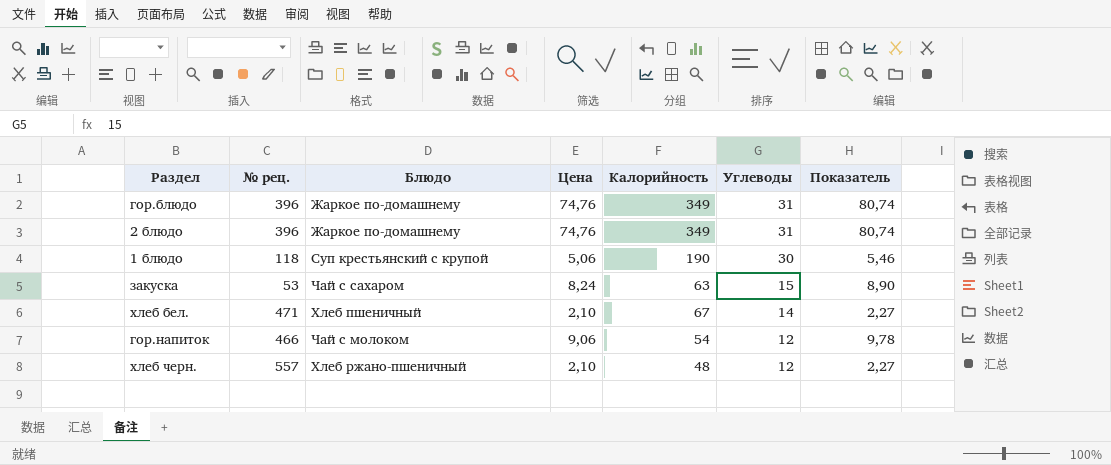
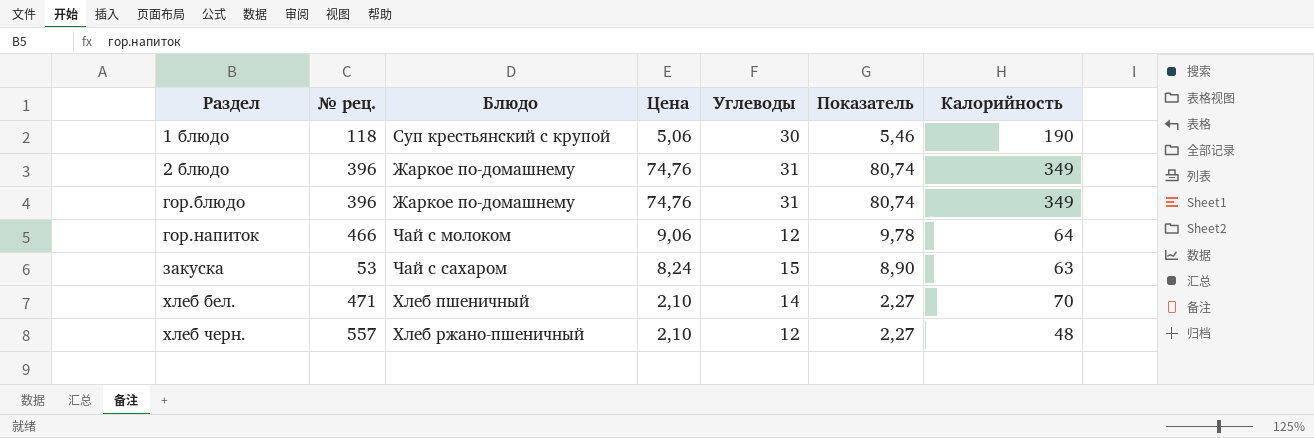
row order: Углеводы descending -> Раздел ascending
column Калорийность | position: 5 -> 7
гор.напиток | Калорийность: 54 -> 64
хлеб бел. | Калорийность: 67 -> 70

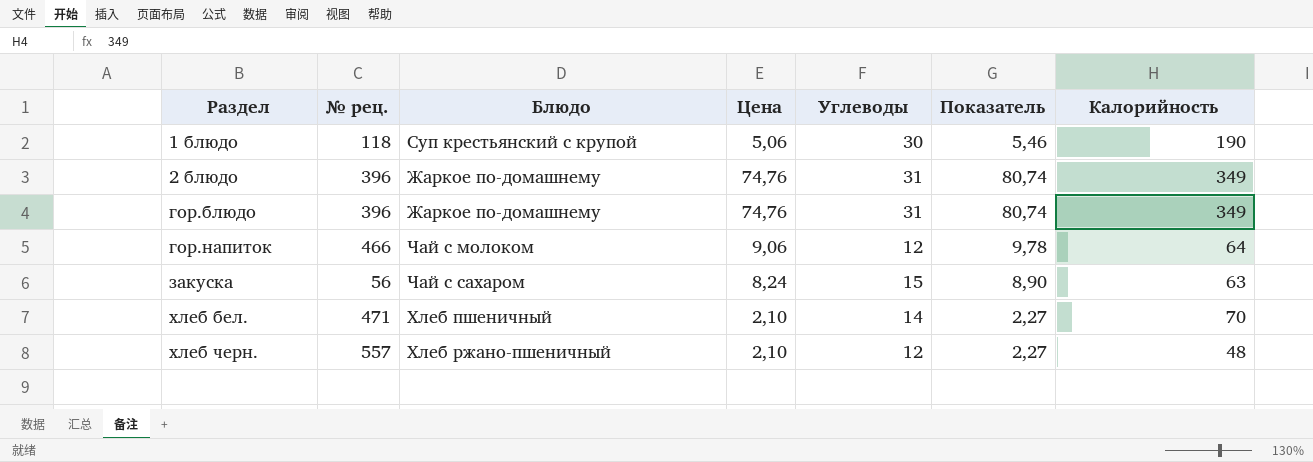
закуска | № рец.: 53 -> 56

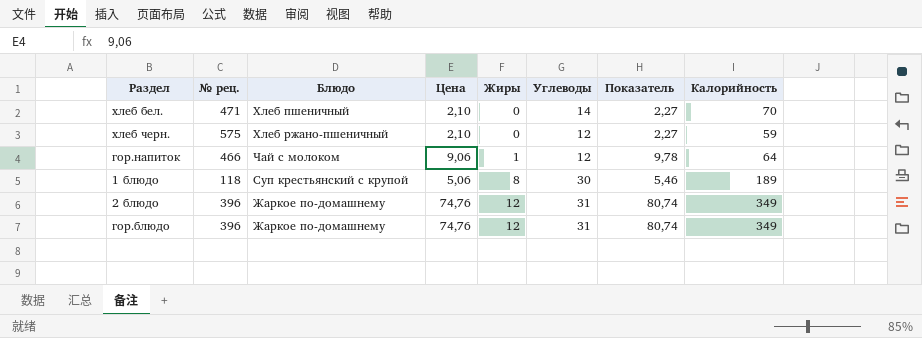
row order: Раздел ascending -> Жиры ascending
column Жиры | position: none -> 5
row закуска: 56 | Чай с сахаром | 8,24 | 15 | 8,90 | 63 -> none
хлеб черн. | № рец.: 557 -> 575
хлеб черн. | Калорийность: 48 -> 59
1 блюдо | Калорийность: 190 -> 189

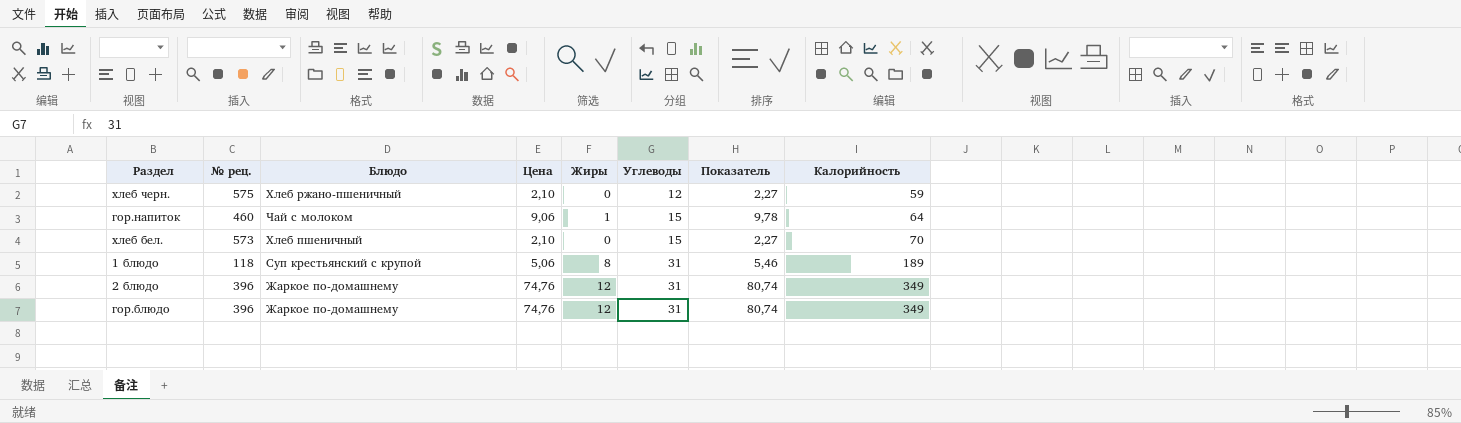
row order: Жиры ascending -> Углеводы ascending
гор.напиток | № рец.: 466 -> 460
гор.напиток | Углеводы: 12 -> 15
хлеб бел. | № рец.: 471 -> 573
хлеб бел. | Углеводы: 14 -> 15
1 блюдо | Углеводы: 30 -> 31

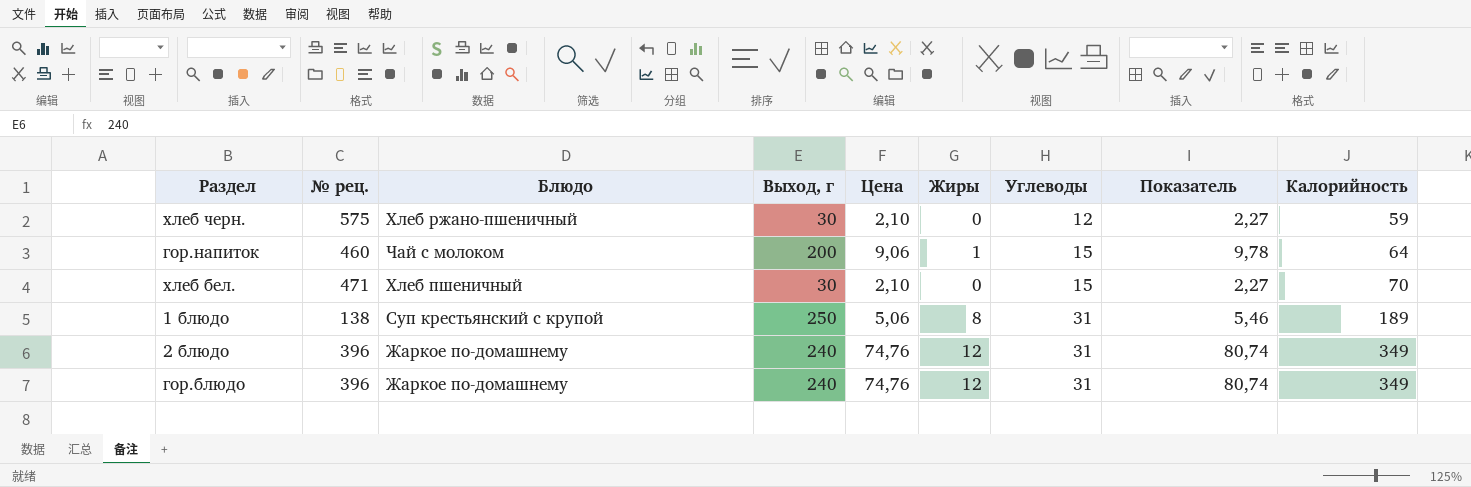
column Выход, г | position: none -> 4
хлеб бел. | № рец.: 573 -> 471
1 блюдо | № рец.: 118 -> 138

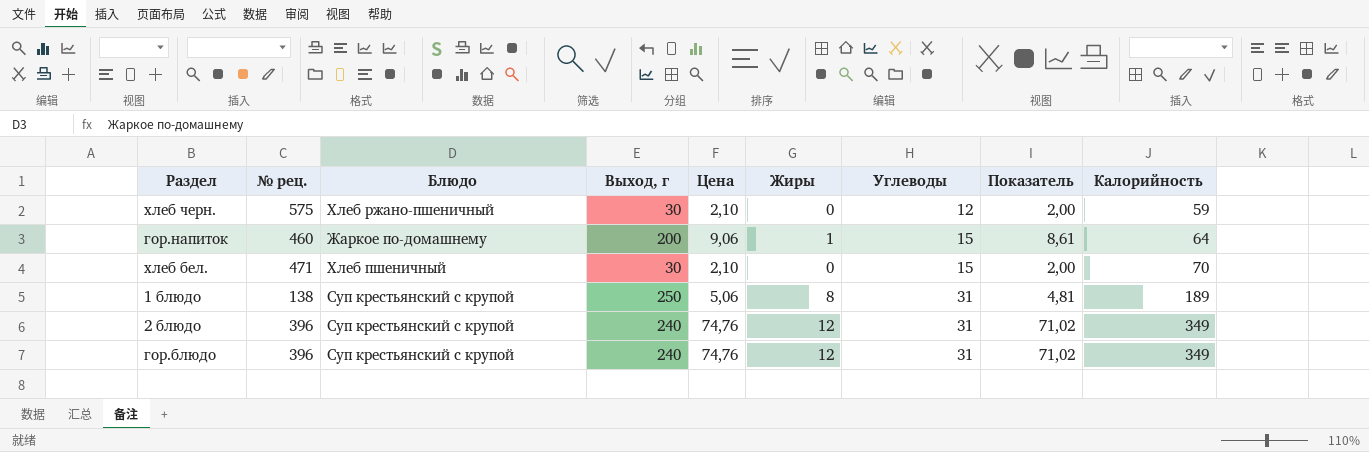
column Показатель | formula: [Цена] * 1,08 -> [Цена] * 0,95
гор.напиток | Блюдо: Чай с молоком -> Жаркое по-домашнему
2 блюдо | Блюдо: Жаркое по-домашнему -> Суп крестьянский с крупой
гор.блюдо | Блюдо: Жаркое по-домашнему -> Суп крестьянский с крупой

